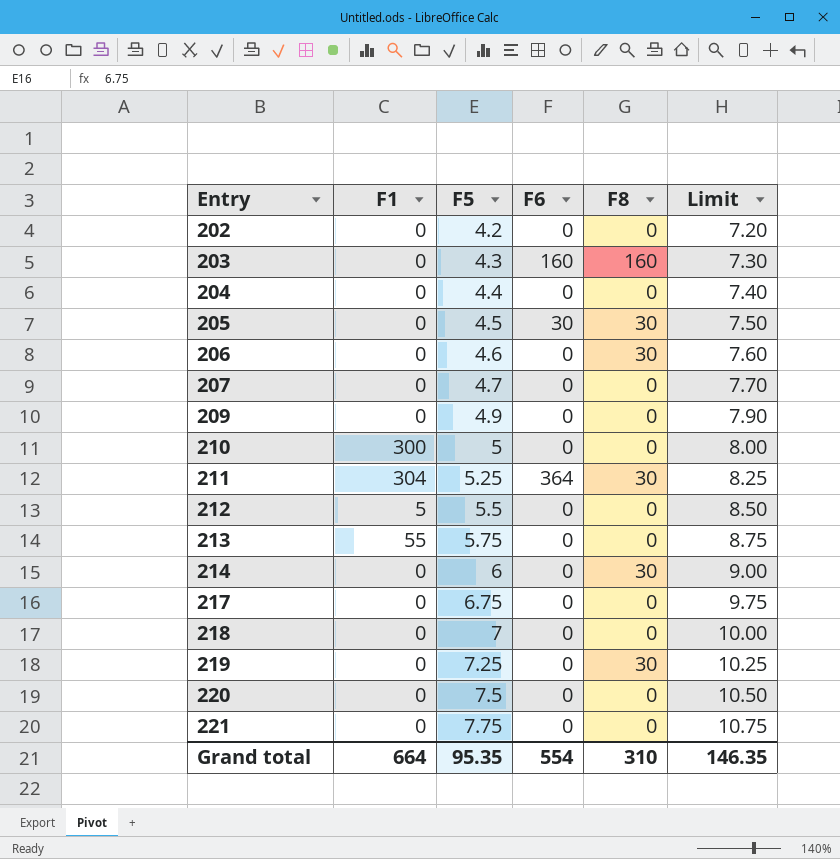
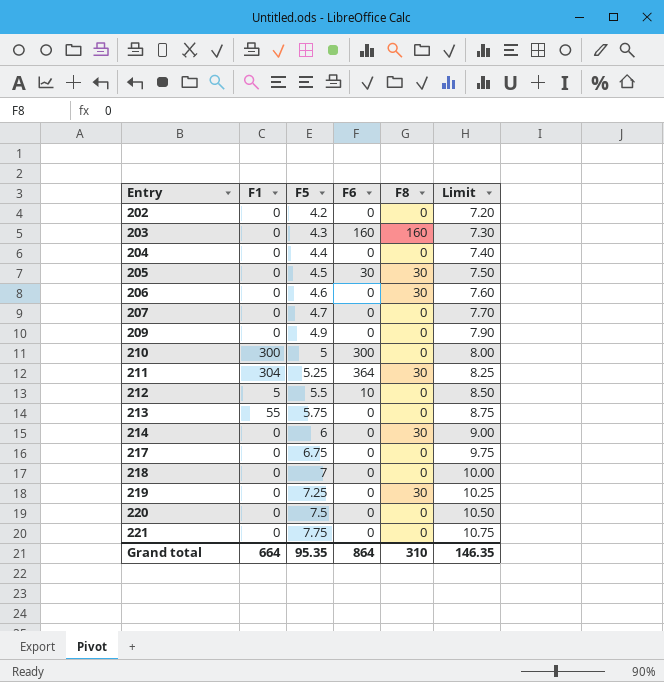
210 | F6: 0 -> 300
212 | F6: 0 -> 10
Grand total | F6: 554 -> 864

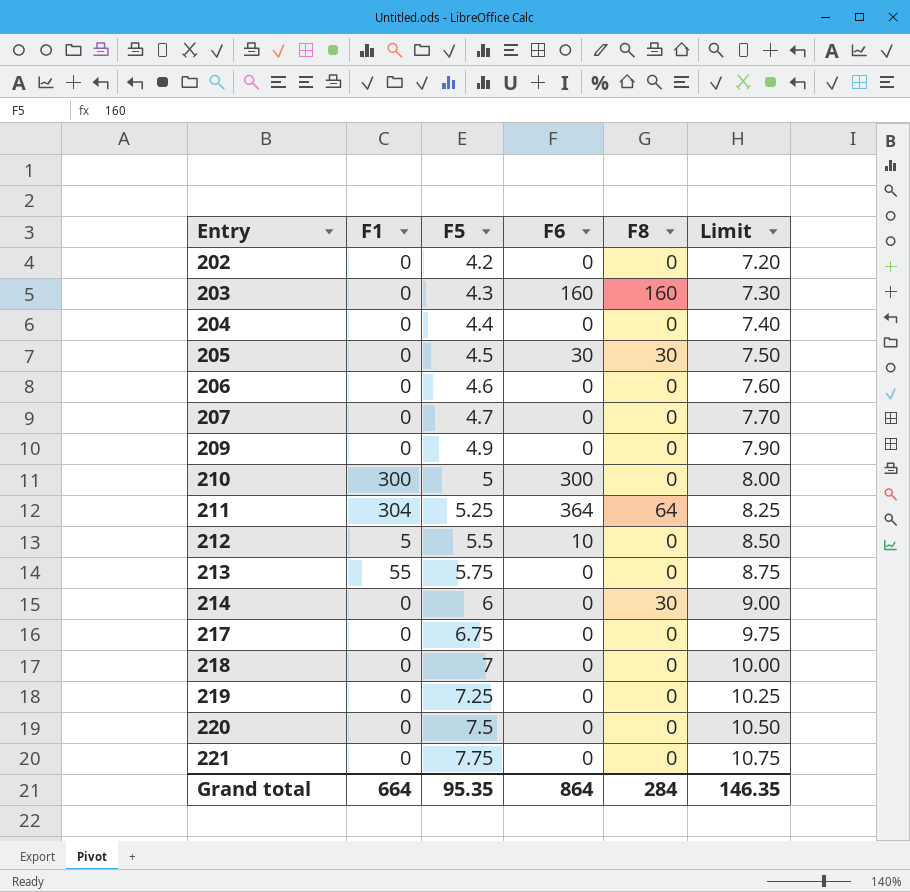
206 | F8: 30 -> 0
211 | F8: 30 -> 64
219 | F8: 30 -> 0
Grand total | F8: 310 -> 284

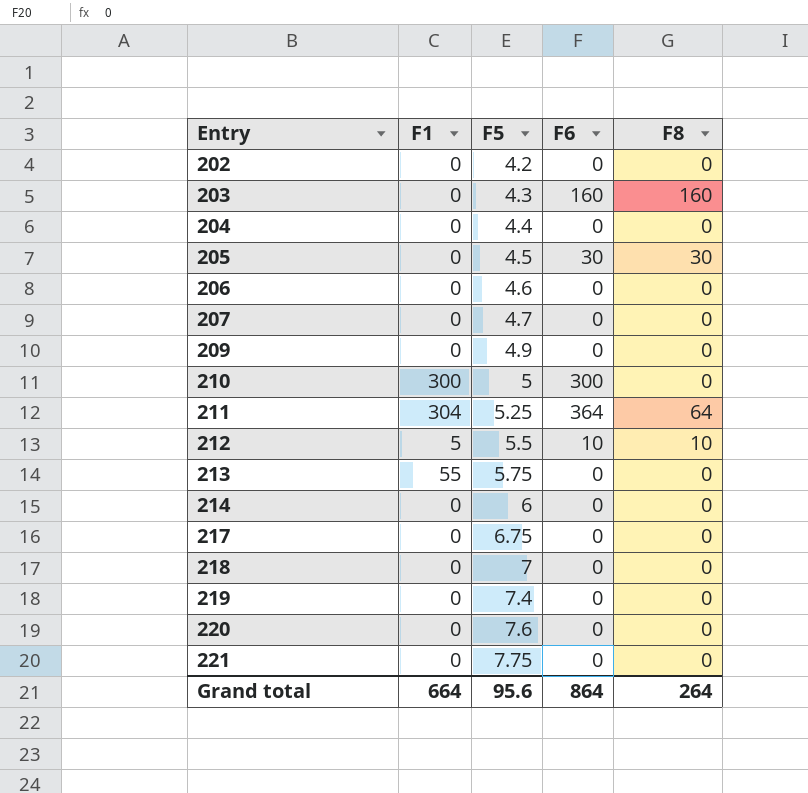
column Limit | formula: [F5] + 3 -> none
212 | F8: 0 -> 10
214 | F8: 30 -> 0
219 | F5: 7.25 -> 7.4
220 | F5: 7.5 -> 7.6
Grand total | F5: 95.35 -> 95.6
Grand total | F8: 284 -> 264

